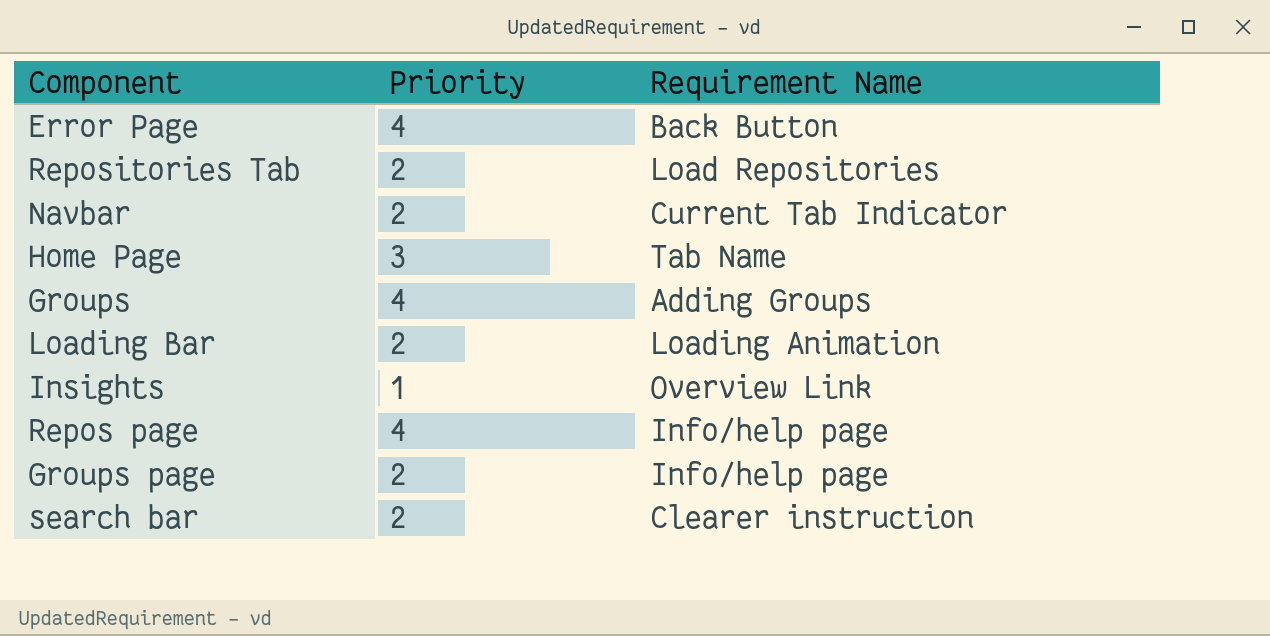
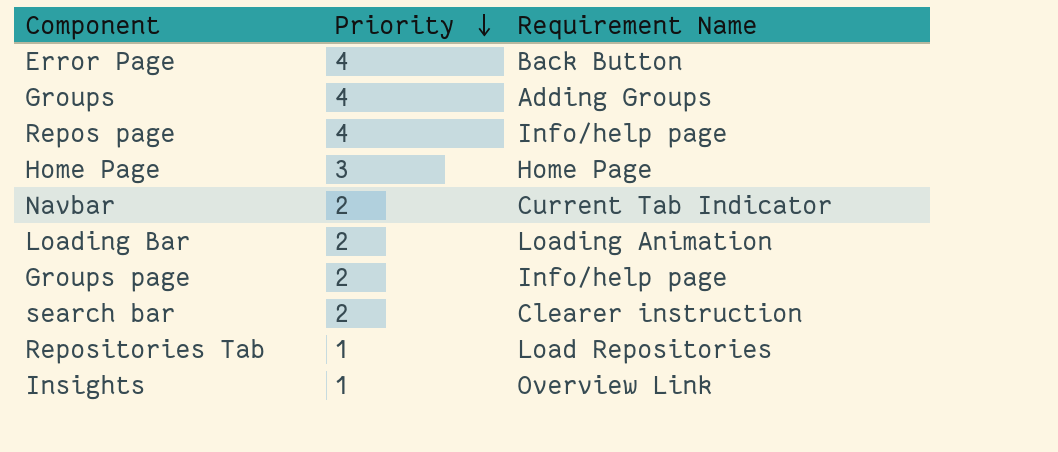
row order: none -> Priority descending
Home Page | Requirement Name: Tab Name -> Home Page
Repositories Tab | Priority: 2 -> 1

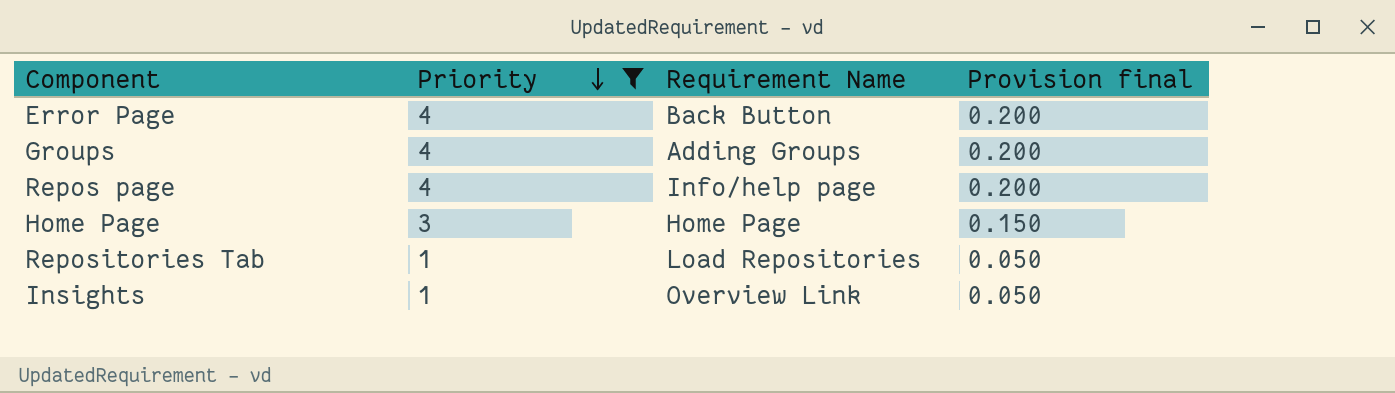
filter: none -> Priority != 2
column Provision final | formula: none -> [Priority] * 0.05

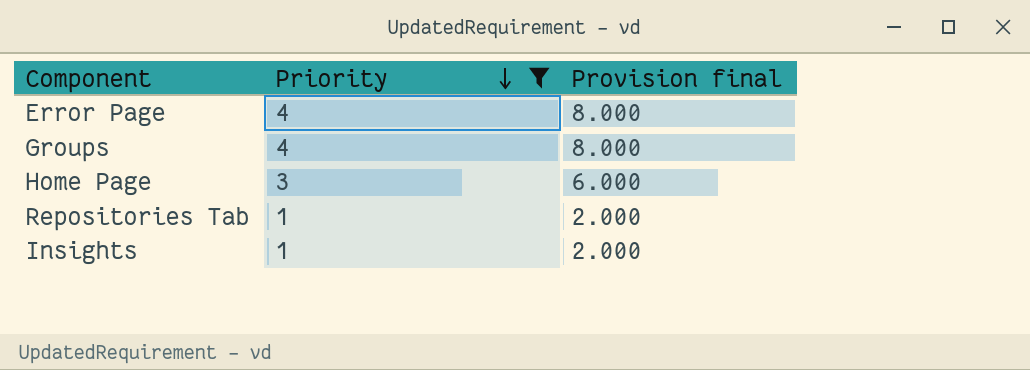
column Requirement Name | position: 3 -> none
column Provision final | formula: [Priority] * 0.05 -> [Priority] * 2
row Repos page: 4 | Info/help page | 0.200 -> none

